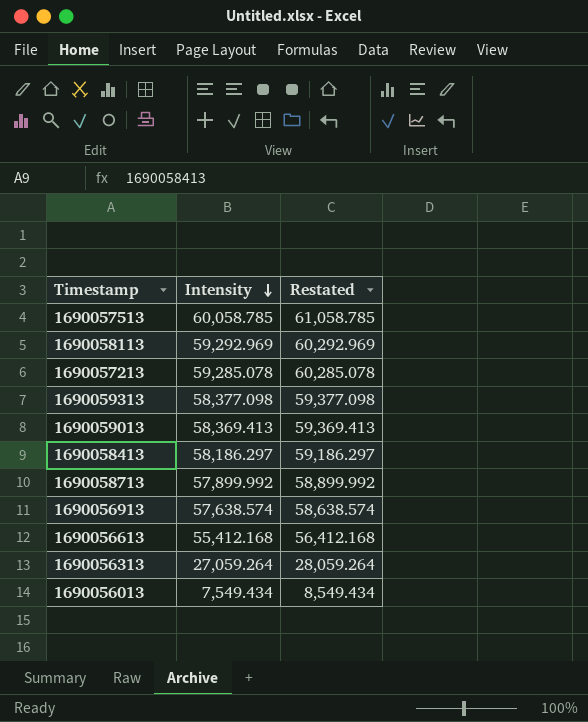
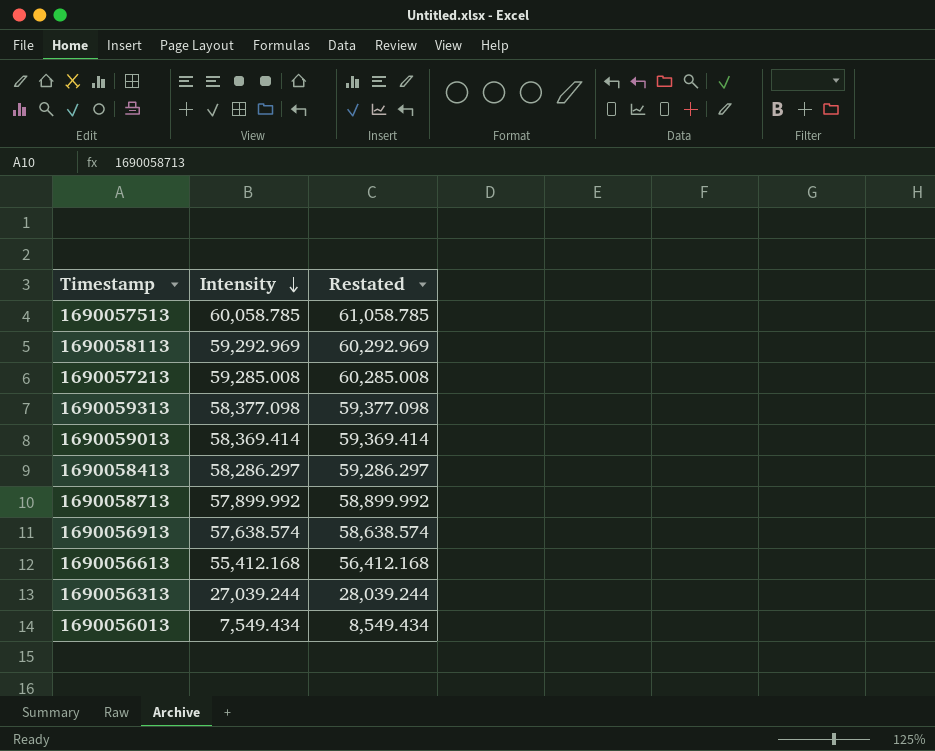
1690057213 | Intensity: 59,285.078 -> 59,285.008
1690057213 | Restated: 60,285.078 -> 60,285.008
1690059013 | Intensity: 58,369.413 -> 58,369.414
1690059013 | Restated: 59,369.413 -> 59,369.414
1690058413 | Intensity: 58,186.297 -> 58,286.297
1690058413 | Restated: 59,186.297 -> 59,286.297
1690056313 | Intensity: 27,059.264 -> 27,039.244
1690056313 | Restated: 28,059.264 -> 28,039.244

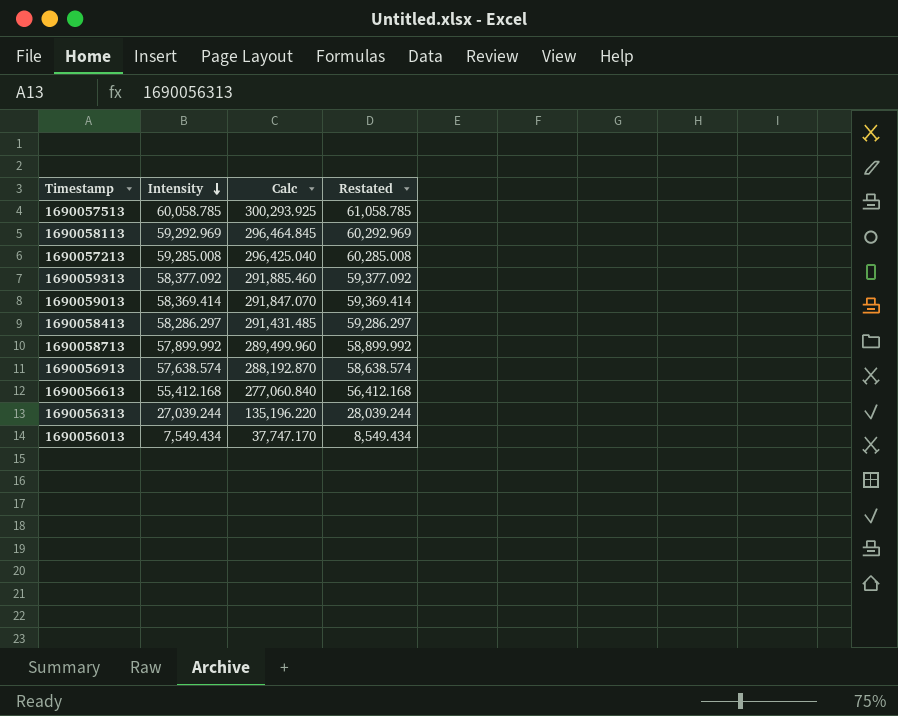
column Calc | formula: none -> [Intensity] * 5
1690059313 | Intensity: 58,377.098 -> 58,377.092
1690059313 | Restated: 59,377.098 -> 59,377.092

